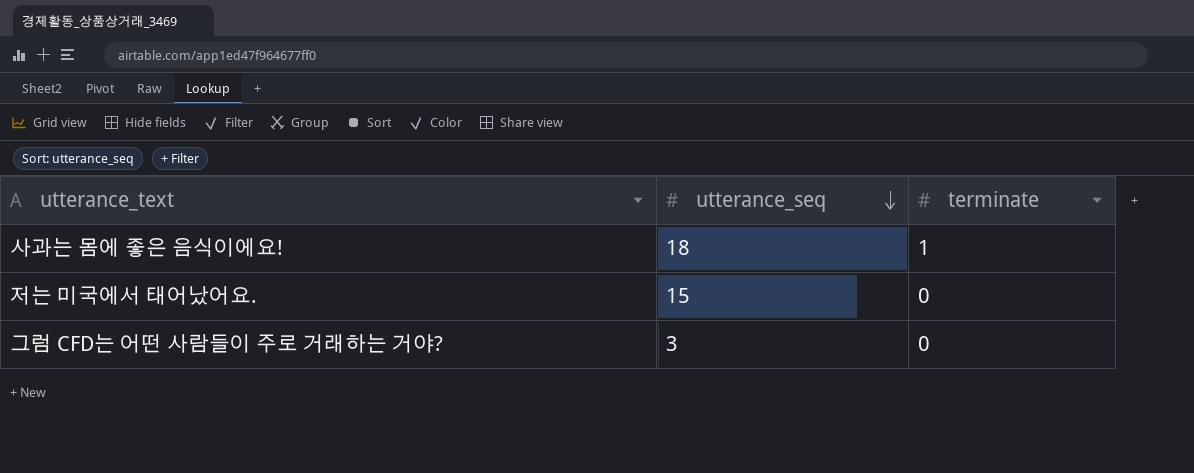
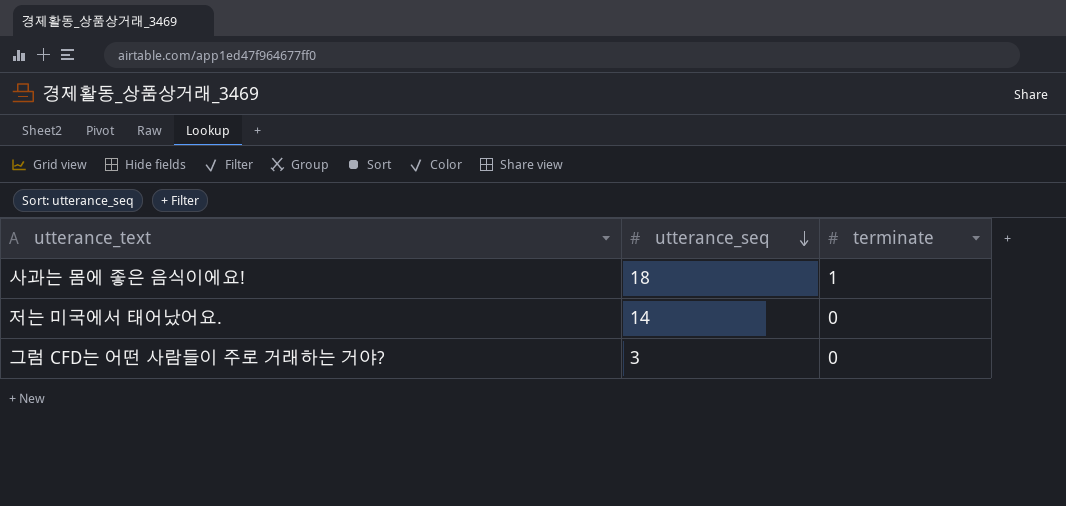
저는 미국에서 태어났어요. | utterance_seq: 15 -> 14

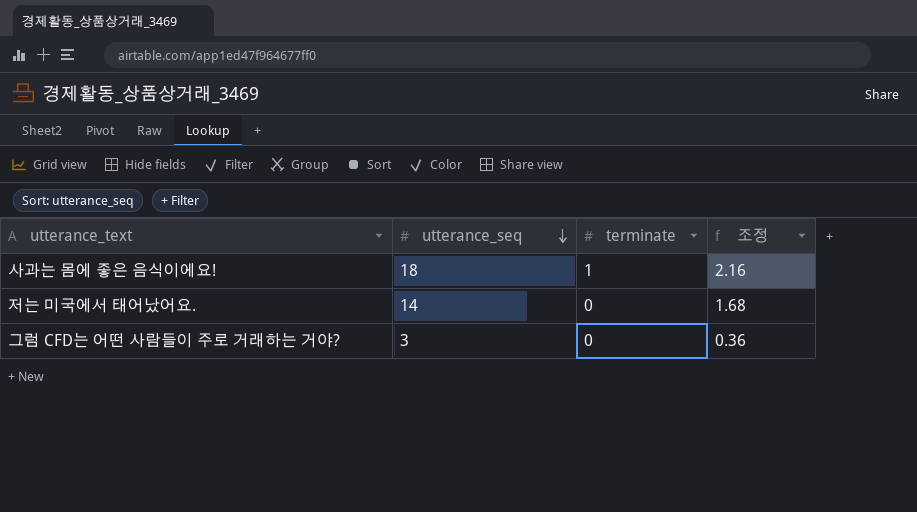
column 조정 | formula: none -> [utterance_seq] * 0.12

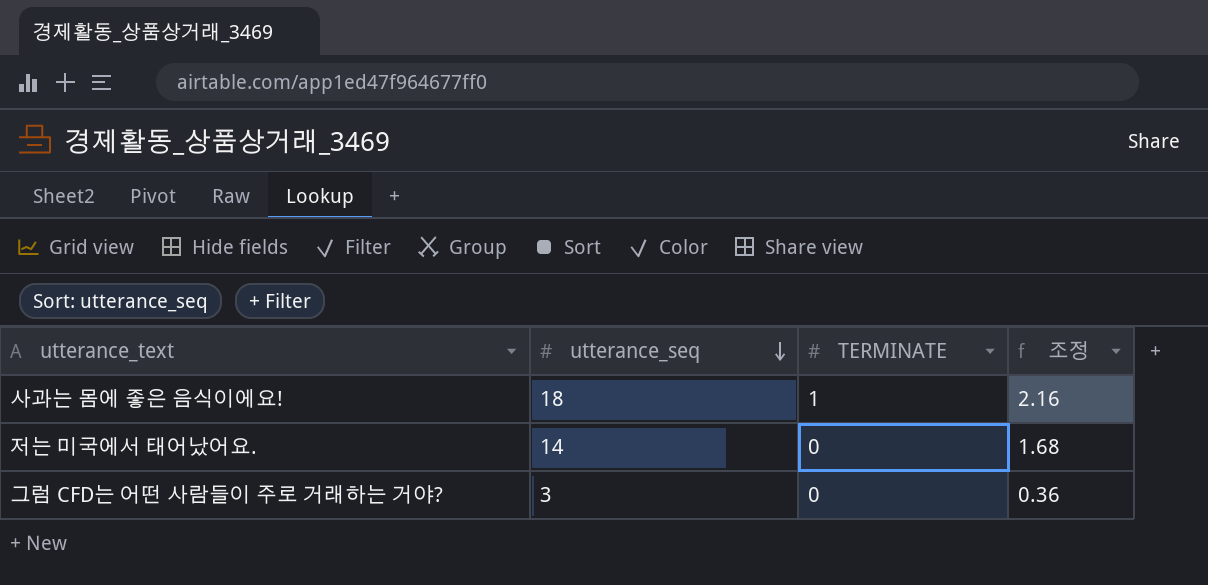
column name: terminate -> TERMINATE

